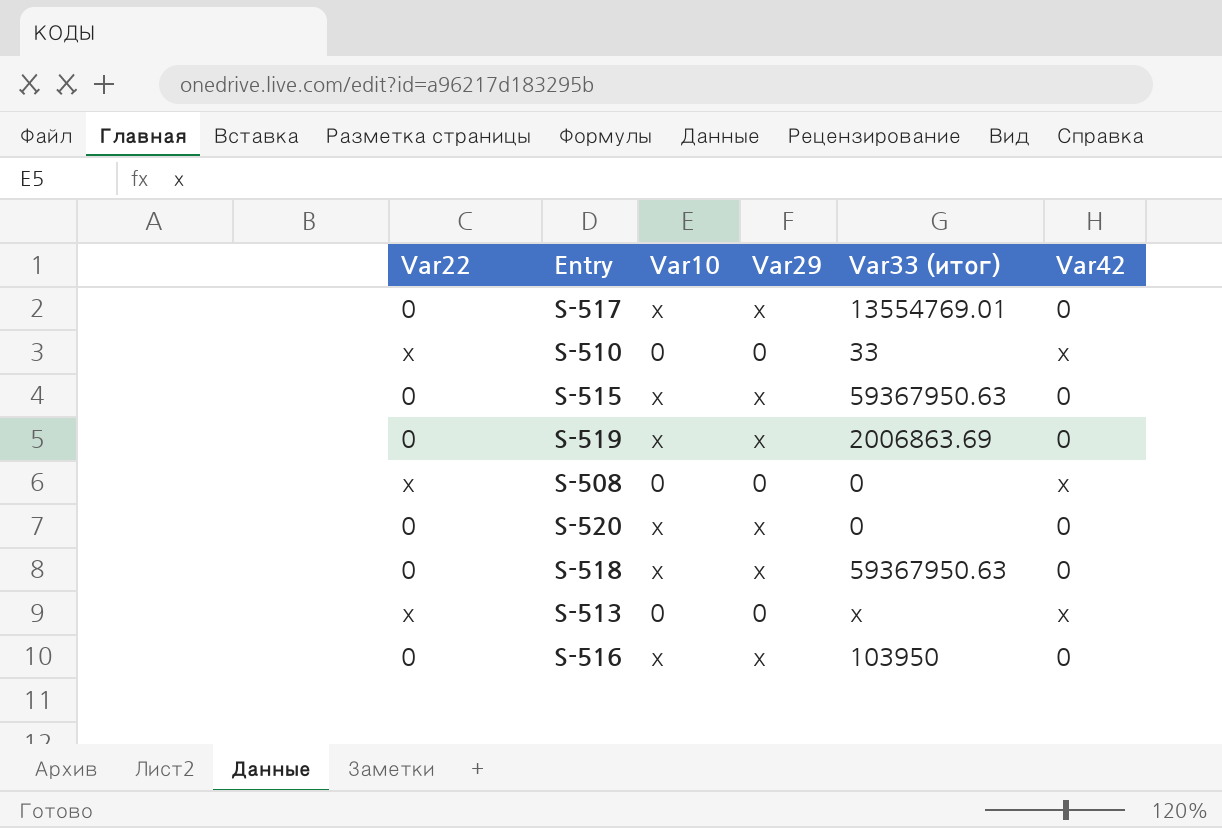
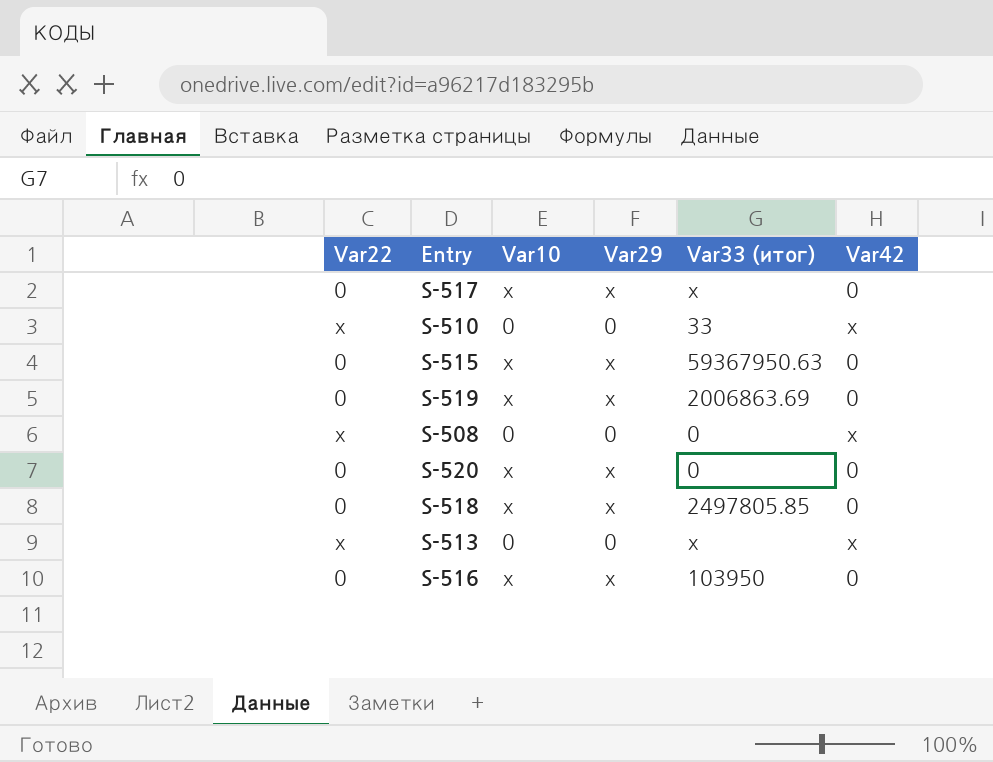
S-517 | Var33 (итог): 13554769.01 -> х
S-518 | Var33 (итог): 59367950.63 -> 2497805.85

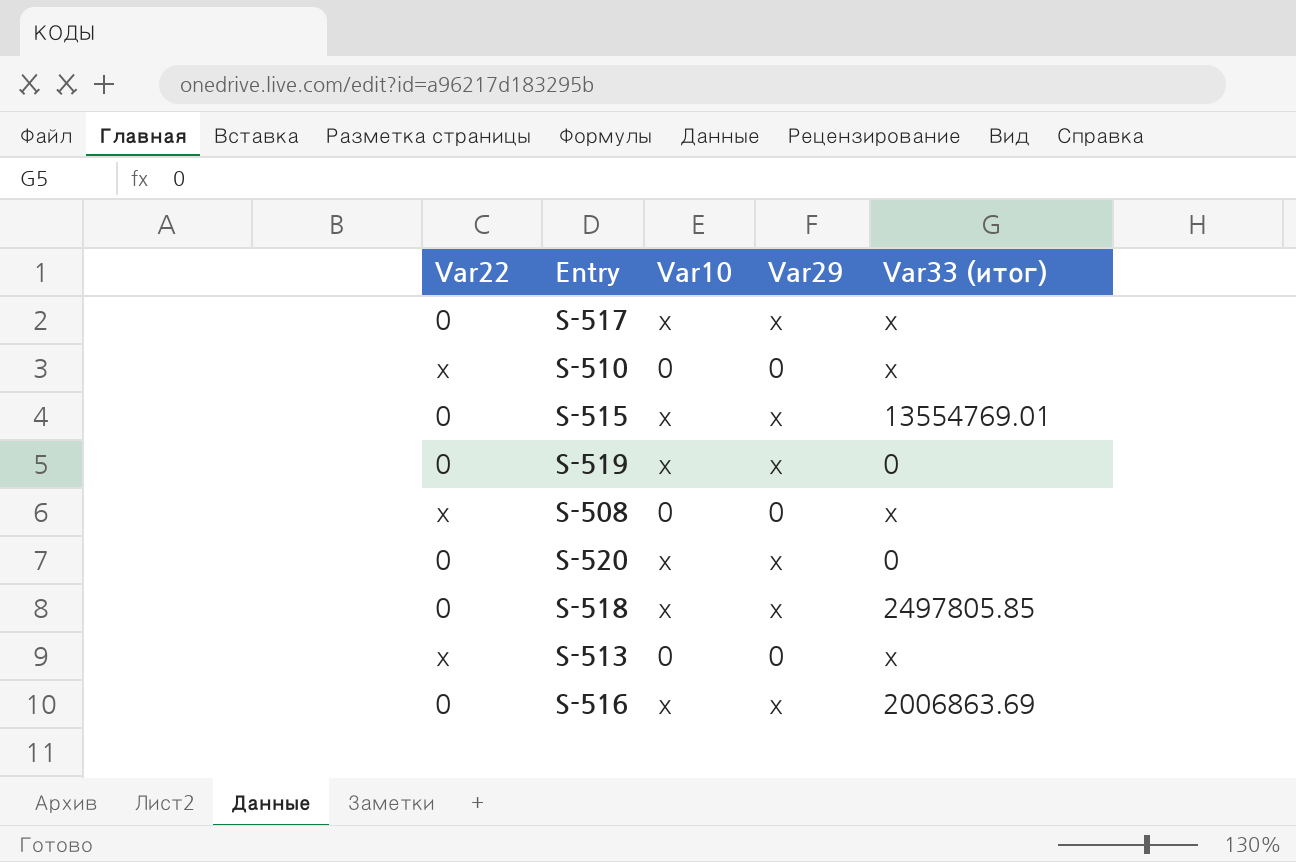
column Var42 | position: 6 -> none
S-510 | Var33 (итог): 33 -> х
S-515 | Var33 (итог): 59367950.63 -> 13554769.01
S-519 | Var33 (итог): 2006863.69 -> 0
S-508 | Var33 (итог): 0 -> х
S-516 | Var33 (итог): 103950 -> 2006863.69

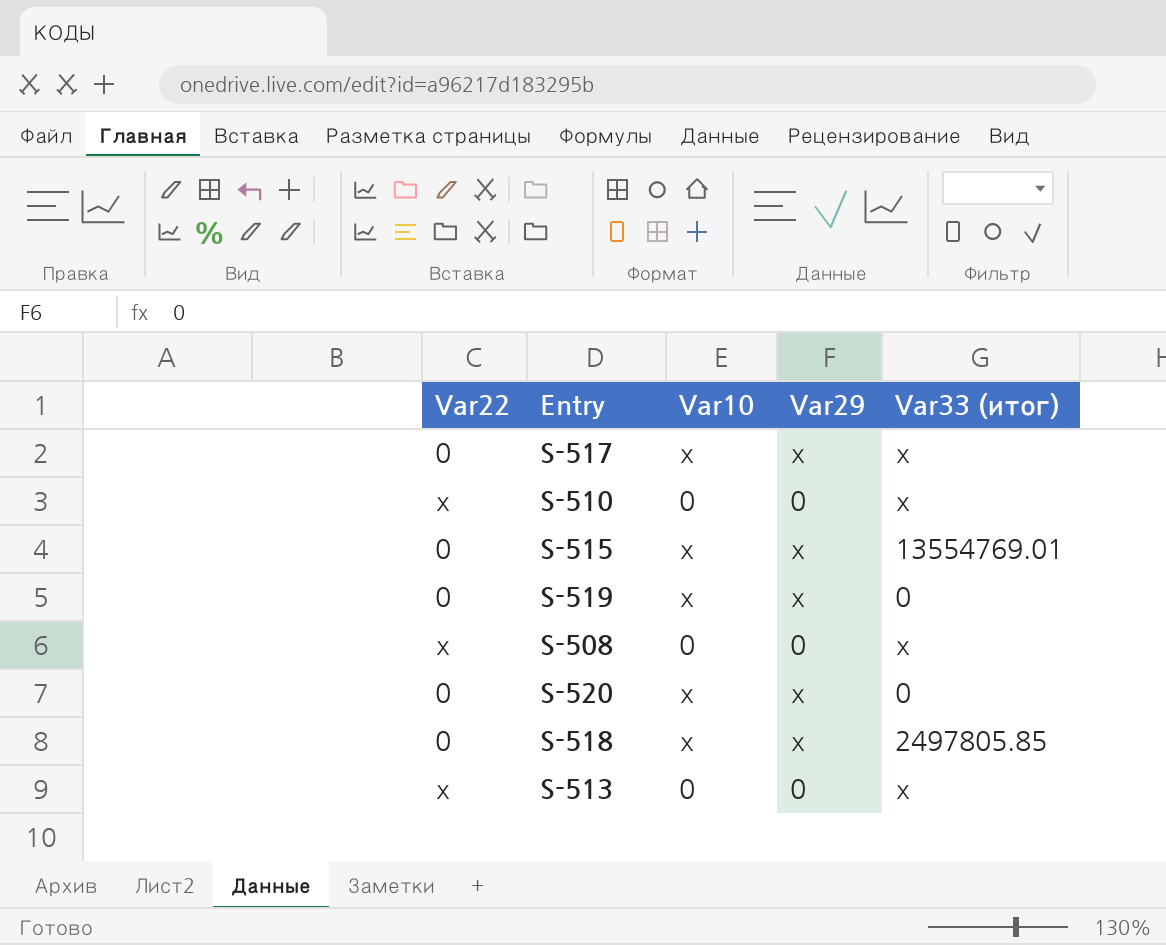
row S-516: 0 | х | х | 2006863.69 -> none

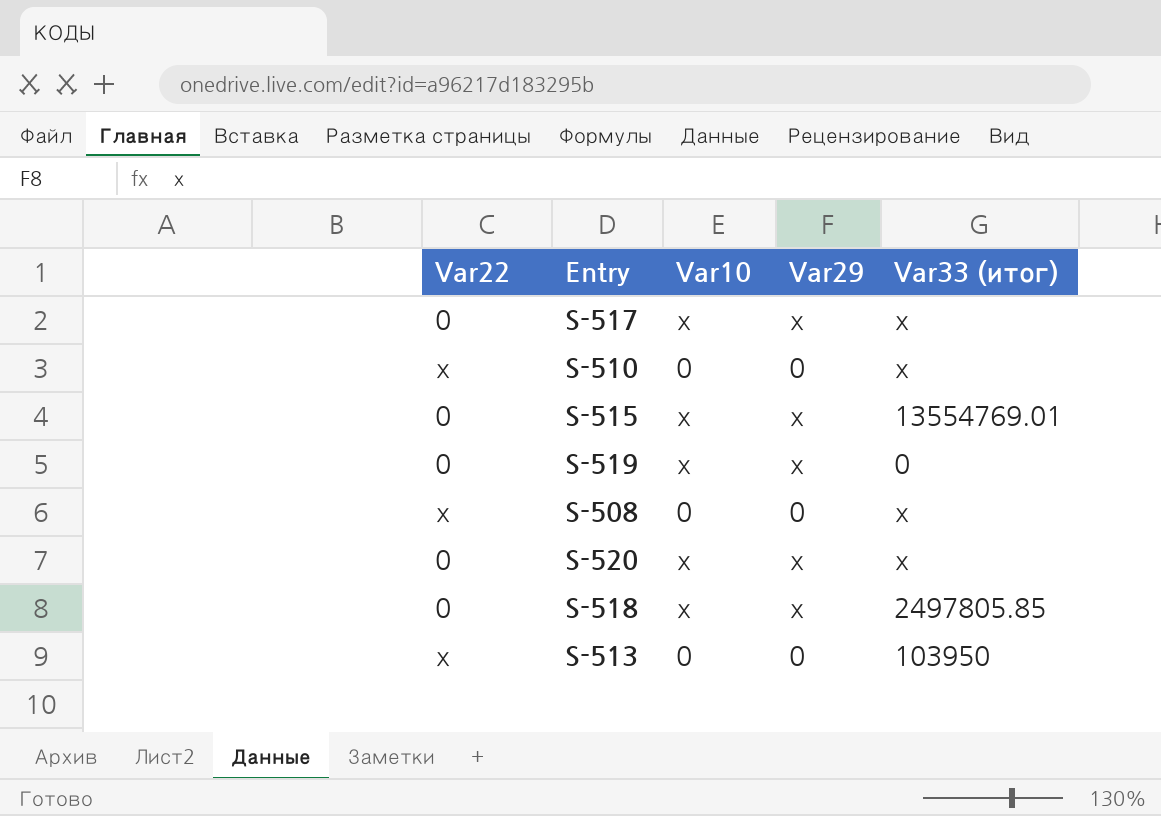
S-520 | Var33 (итог): 0 -> х
S-513 | Var33 (итог): х -> 103950

